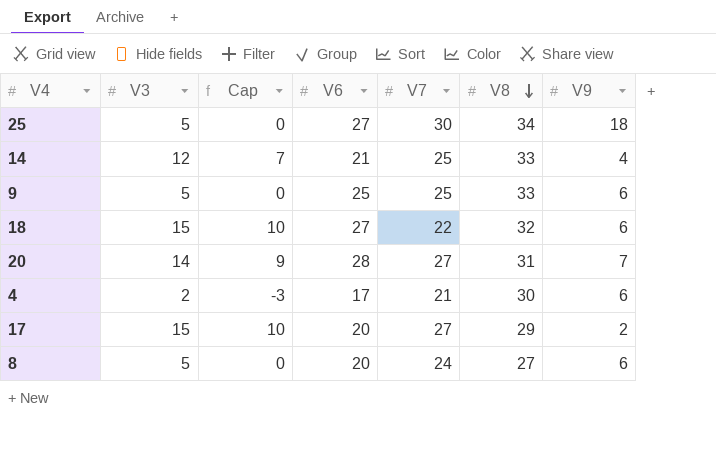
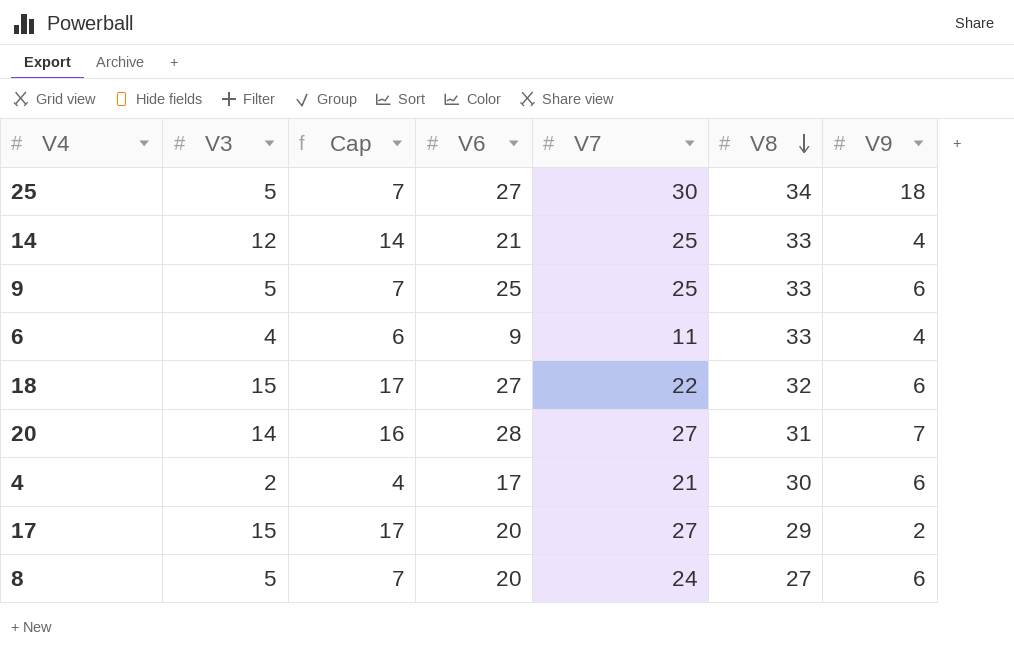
column Cap | formula: [V3] - 5 -> [V3] + 2
row 6: none -> 4 | 6 | 9 | 11 | 33 | 4

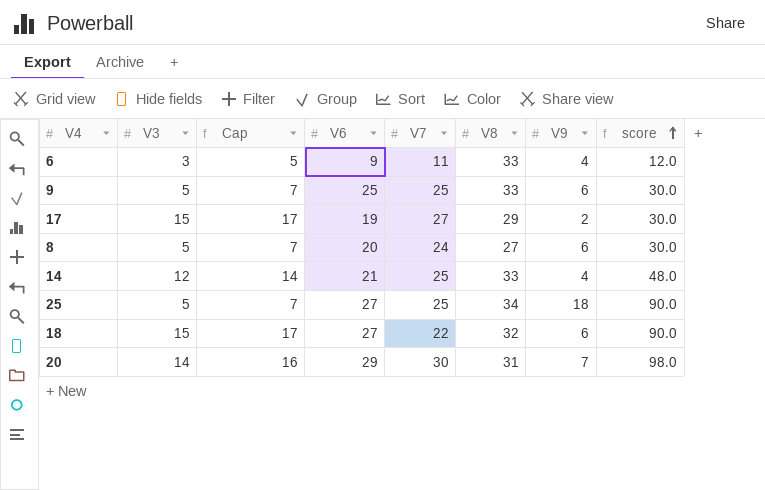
row order: V8 descending -> score ascending
column score | formula: none -> [V3] * [V9]
row 4: 2 | 4 | 17 | 21 | 30 | 6 -> none
6 | V3: 4 -> 3
6 | Cap: 6 -> 5
17 | V6: 20 -> 19
25 | V7: 30 -> 25
20 | V6: 28 -> 29
20 | V7: 27 -> 30

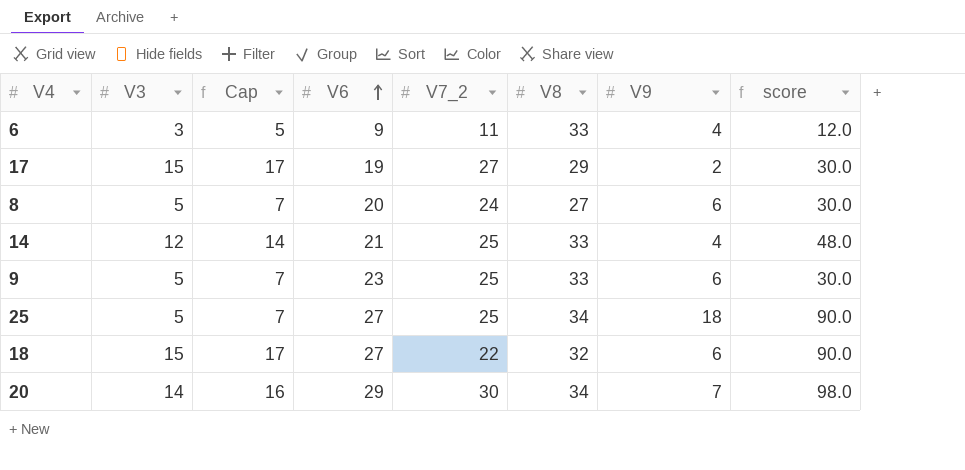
row order: score ascending -> V6 ascending
column name: V7 -> V7_2
9 | V6: 25 -> 23
20 | V8: 31 -> 34

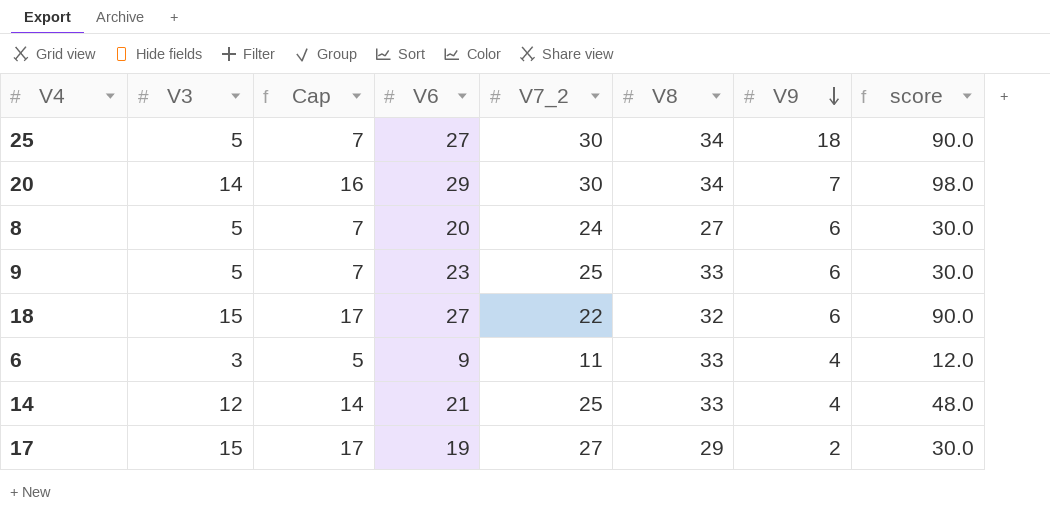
row order: V6 ascending -> V9 descending
25 | V7_2: 25 -> 30

